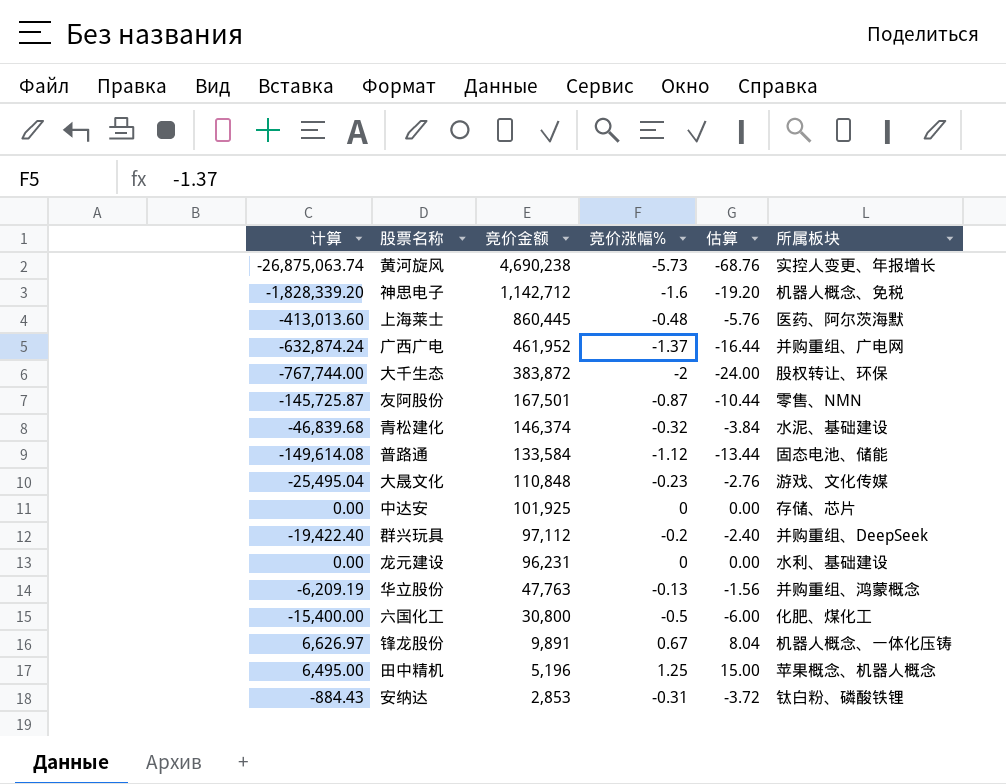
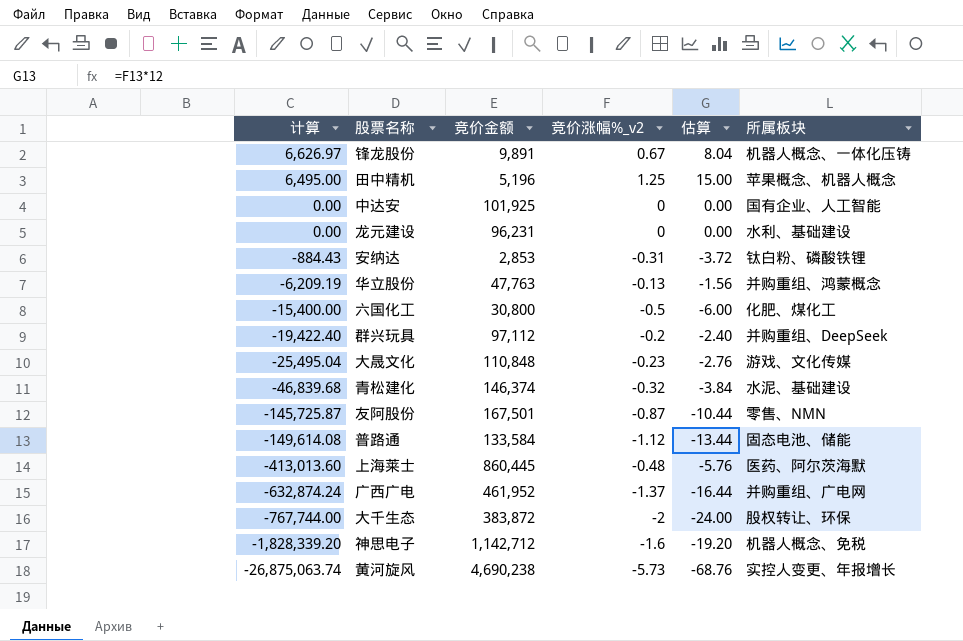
row order: 竞价金额 descending -> 计算 descending
column name: 竞价涨幅% -> 竞价涨幅%_v2
中达安 | 所属板块: 存储、芯片 -> 国有企业、人工智能

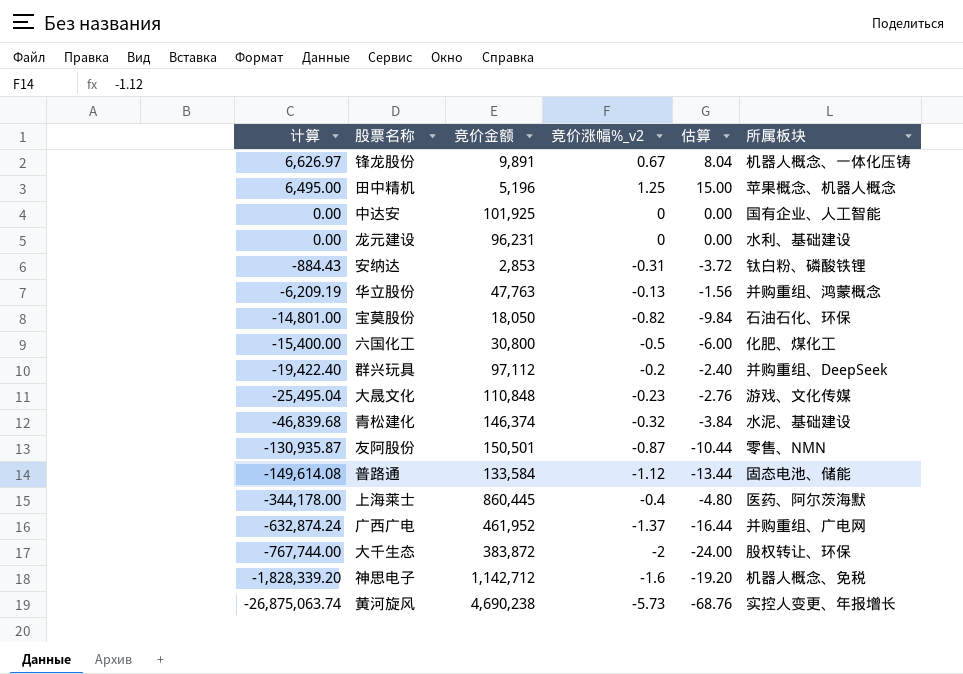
row 宝莫股份: none -> -14,801.00 | 18,050 | -0.82 | -9.84 | 石油石化、环保
友阿股份 | 计算: -145,725.87 -> -130,935.87
友阿股份 | 竞价金额: 167,501 -> 150,501
上海莱士 | 计算: -413,013.60 -> -344,178.00
上海莱士 | 竞价涨幅%_v2: -0.48 -> -0.4
上海莱士 | 估算: -5.76 -> -4.80

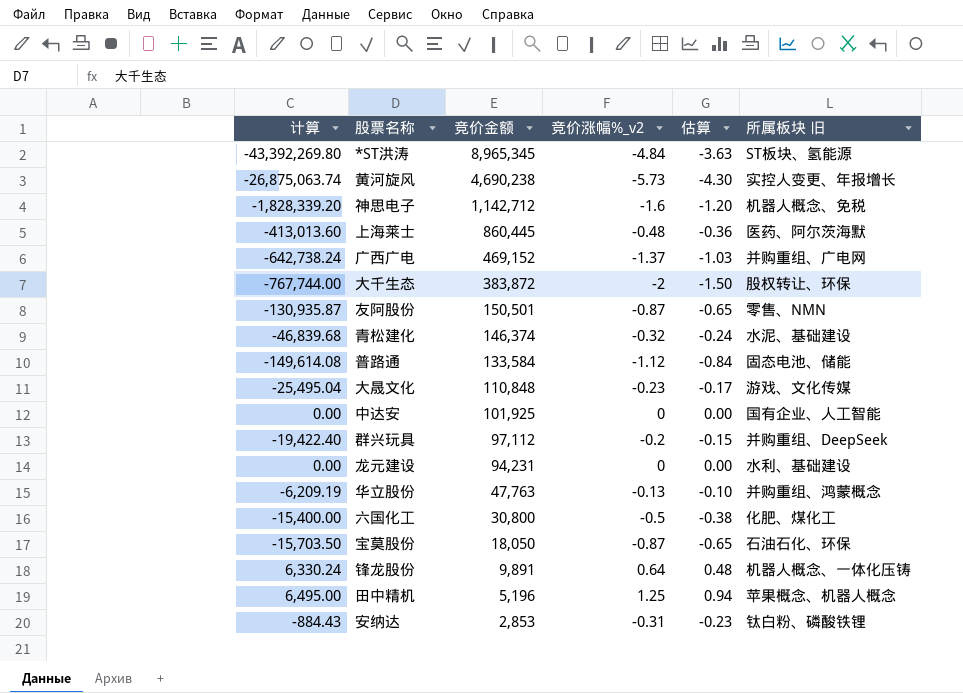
row order: 计算 descending -> 竞价金额 descending
column 估算 | formula: [竞价涨幅%_v2] * 12 -> [竞价涨幅%_v2] * 0.75
column name: 所属板块 -> 所属板块 旧
row *ST洪涛: none -> -43,392,269.80 | 8,965,345 | -4.84 | -3.63 | ST板块、氢能源
上海莱士 | 计算: -344,178.00 -> -413,013.60
上海莱士 | 竞价涨幅%_v2: -0.4 -> -0.48
广西广电 | 计算: -632,874.24 -> -642,738.24
广西广电 | 竞价金额: 461,952 -> 469,152
龙元建设 | 竞价金额: 96,231 -> 94,231
宝莫股份 | 计算: -14,801.00 -> -15,703.50
宝莫股份 | 竞价涨幅%_v2: -0.82 -> -0.87
锋龙股份 | 计算: 6,626.97 -> 6,330.24
锋龙股份 | 竞价涨幅%_v2: 0.67 -> 0.64

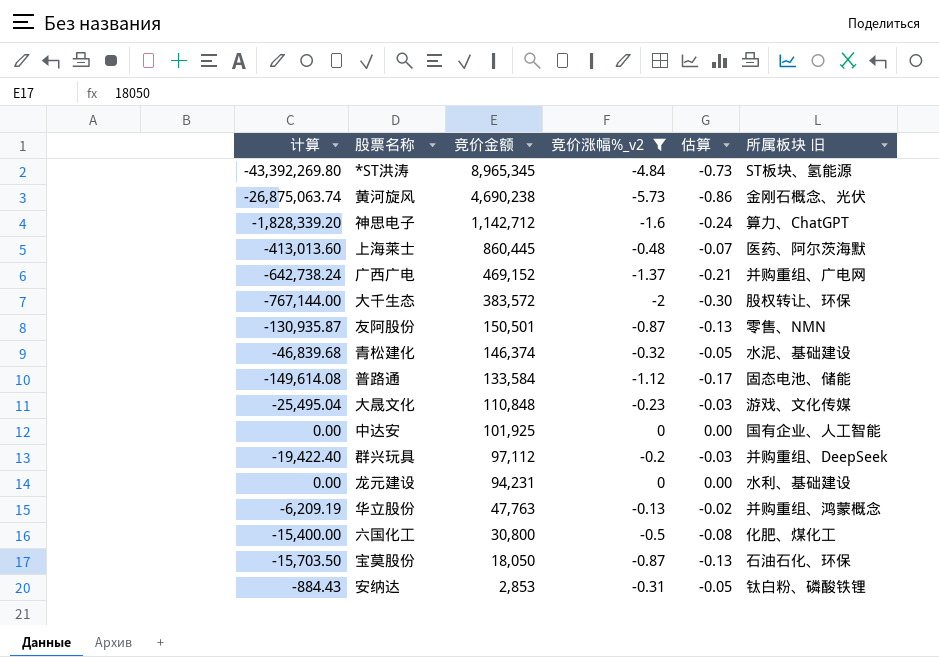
filter: none -> 竞价涨幅%_v2 <= 0
column 估算 | formula: [竞价涨幅%_v2] * 0.75 -> [竞价涨幅%_v2] * 0.15
黄河旋风 | 所属板块 旧: 实控人变更、年报增长 -> 金刚石概念、光伏
神思电子 | 所属板块 旧: 机器人概念、免税 -> 算力、ChatGPT
大千生态 | 计算: -767,744.00 -> -767,144.00
大千生态 | 竞价金额: 383,872 -> 383,572

